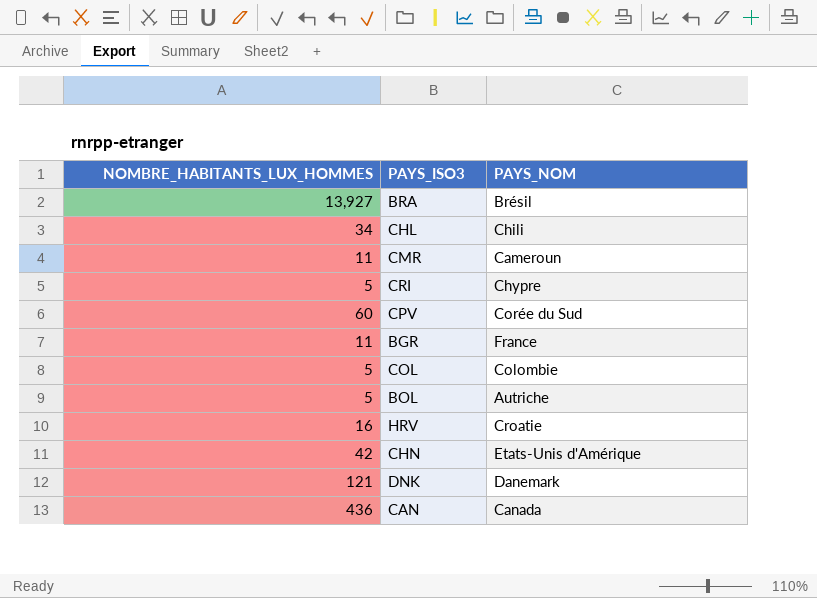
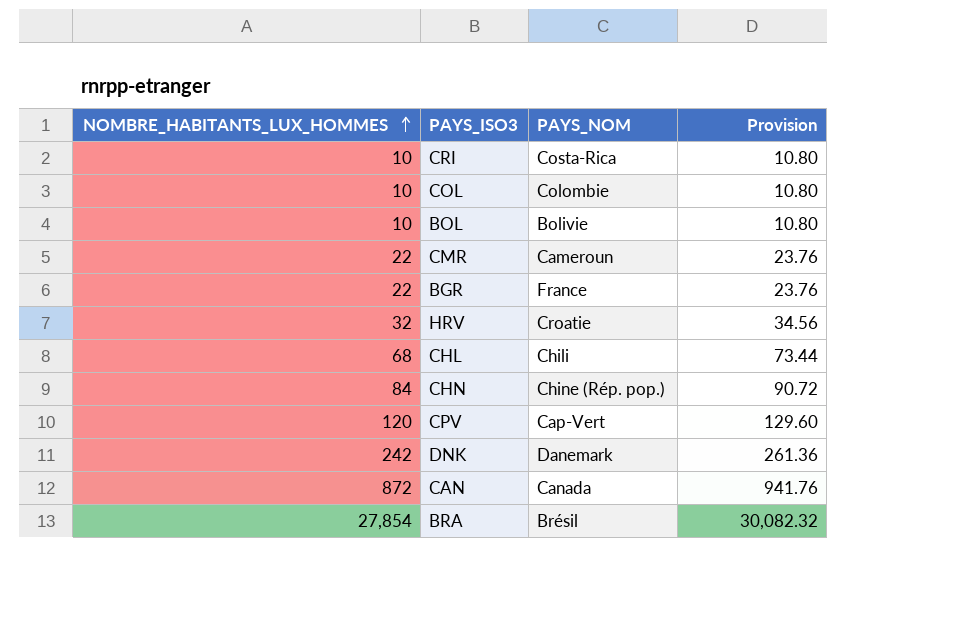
row order: none -> NOMBRE_HABITANTS_LUX_HOMMES ascending
column Provision | formula: none -> [NOMBRE_HABITANTS_LUX_HOMMES] * 1.08
CRI | NOMBRE_HABITANTS_LUX_HOMMES: 5 -> 10
CRI | PAYS_NOM: Chypre -> Costa-Rica
COL | NOMBRE_HABITANTS_LUX_HOMMES: 5 -> 10
BOL | NOMBRE_HABITANTS_LUX_HOMMES: 5 -> 10
BOL | PAYS_NOM: Autriche -> Bolivie
CMR | NOMBRE_HABITANTS_LUX_HOMMES: 11 -> 22
BGR | NOMBRE_HABITANTS_LUX_HOMMES: 11 -> 22
HRV | NOMBRE_HABITANTS_LUX_HOMMES: 16 -> 32
CHL | NOMBRE_HABITANTS_LUX_HOMMES: 34 -> 68
CHN | NOMBRE_HABITANTS_LUX_HOMMES: 42 -> 84
CHN | PAYS_NOM: Etats-Unis d'Amérique -> Chine (Rép. pop.)
CPV | NOMBRE_HABITANTS_LUX_HOMMES: 60 -> 120
CPV | PAYS_NOM: Corée du Sud -> Cap-Vert
DNK | NOMBRE_HABITANTS_LUX_HOMMES: 121 -> 242
CAN | NOMBRE_HABITANTS_LUX_HOMMES: 436 -> 872
BRA | NOMBRE_HABITANTS_LUX_HOMMES: 13,927 -> 27,854

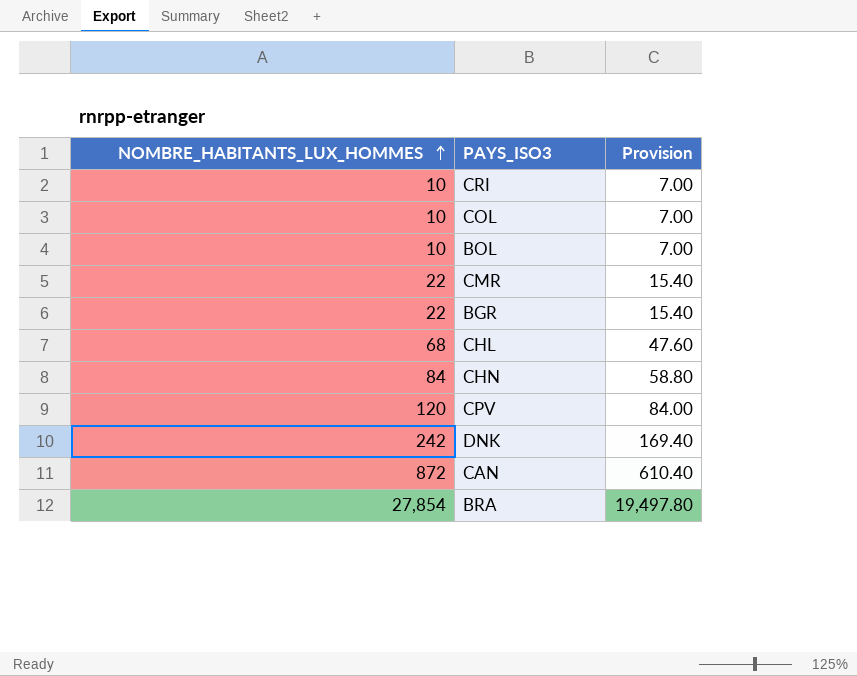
column PAYS_NOM | position: 3 -> none
column Provision | formula: [NOMBRE_HABITANTS_LUX_HOMMES] * 1.08 -> [NOMBRE_HABITANTS_LUX_HOMMES] * 0.7
row HRV: 32 | Croatie | 34.56 -> none

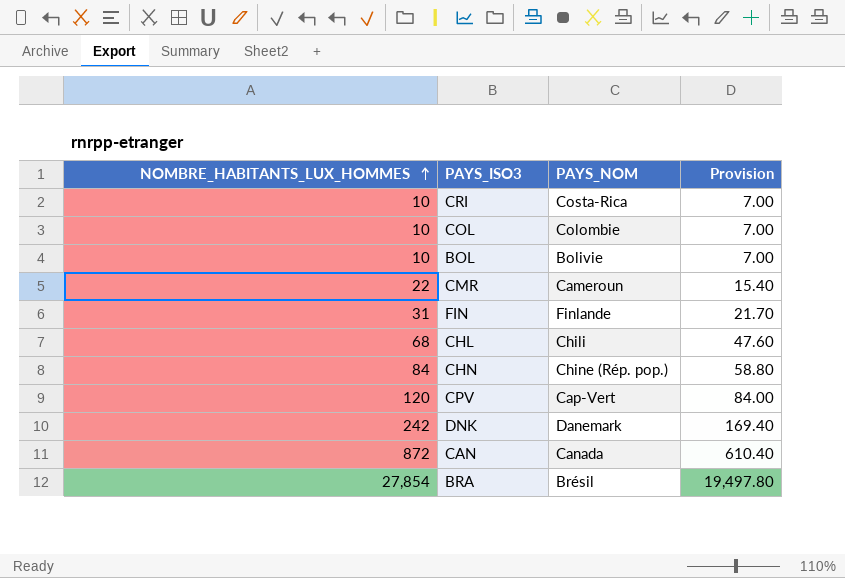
column PAYS_NOM | position: none -> 3
row BGR: 22 | 15.40 -> none
row FIN: none -> 31 | Finlande | 21.70

